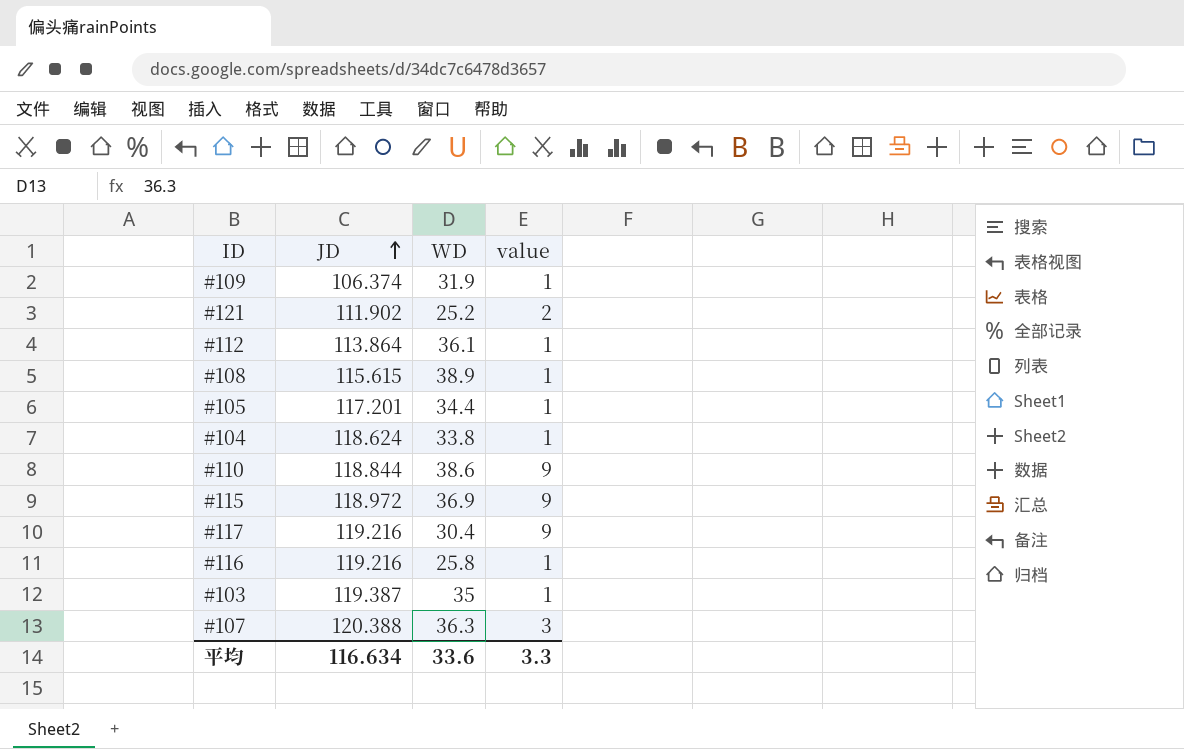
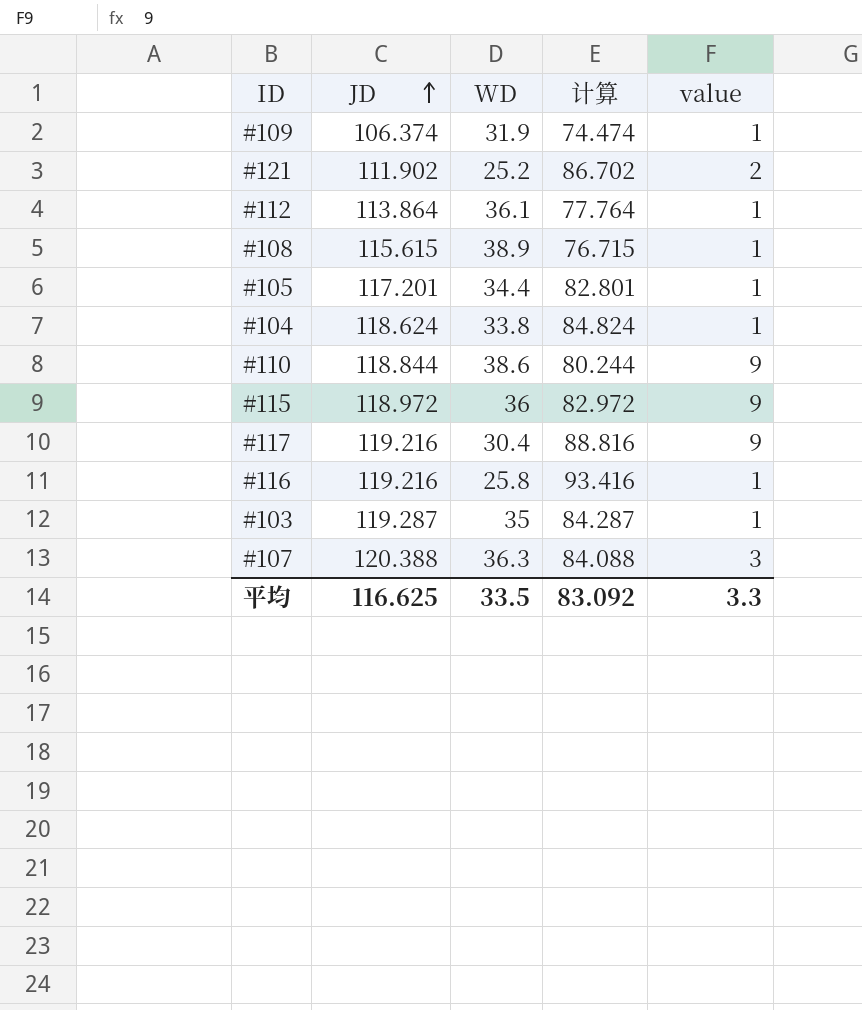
column 计算 | formula: none -> [JD] - [WD]
#115 | WD: 36.9 -> 36
#103 | JD: 119.387 -> 119.287
平均 | JD: 116.634 -> 116.625
平均 | WD: 33.6 -> 33.5

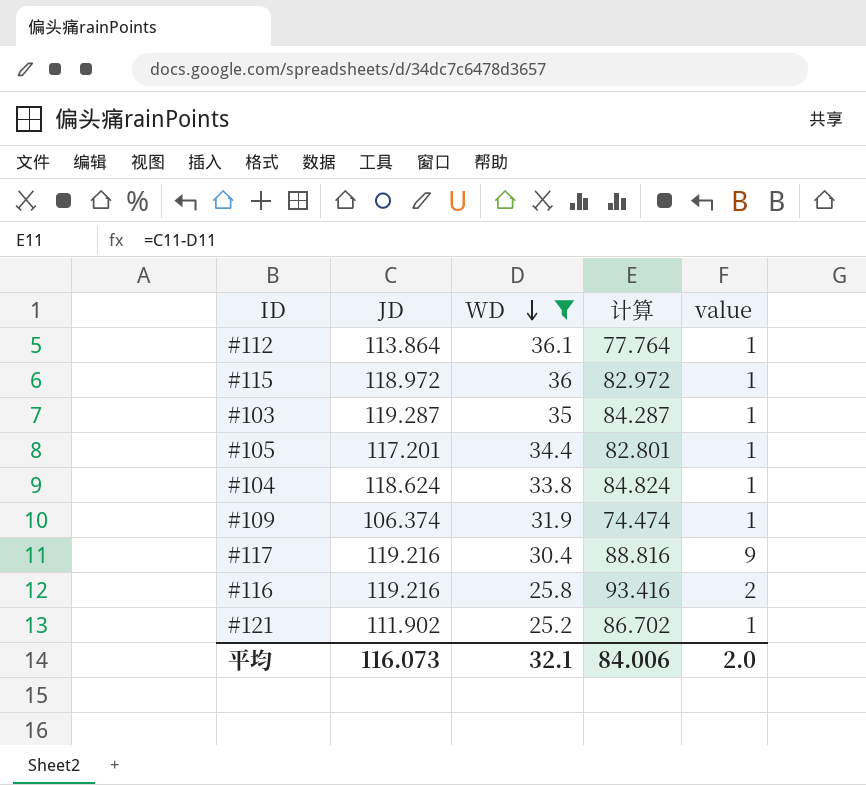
filter: none -> WD <= 36.1
row order: JD ascending -> WD descending
#115 | value: 9 -> 1
#116 | value: 1 -> 2
#121 | value: 2 -> 1
平均 | JD: 116.625 -> 116.073
平均 | WD: 33.5 -> 32.1
平均 | 计算: 83.092 -> 84.006
平均 | value: 3.3 -> 2.0

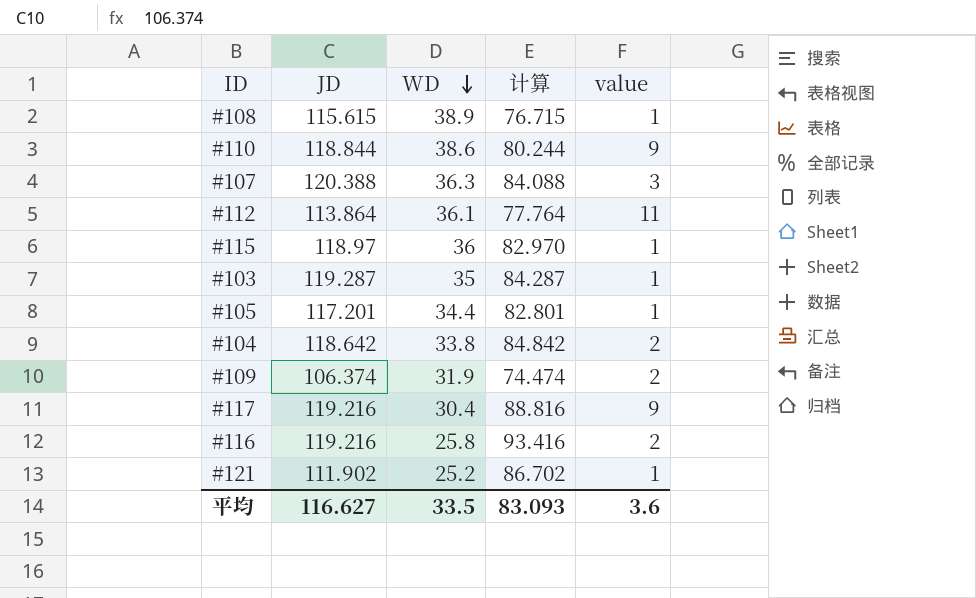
filter: WD <= 36.1 -> none
#112 | value: 1 -> 11
#115 | JD: 118.972 -> 118.97
#115 | 计算: 82.972 -> 82.970
#104 | JD: 118.624 -> 118.642
#104 | 计算: 84.824 -> 84.842
#104 | value: 1 -> 2
#109 | value: 1 -> 2
平均 | JD: 116.073 -> 116.627
平均 | WD: 32.1 -> 33.5
平均 | 计算: 84.006 -> 83.093
平均 | value: 2.0 -> 3.6

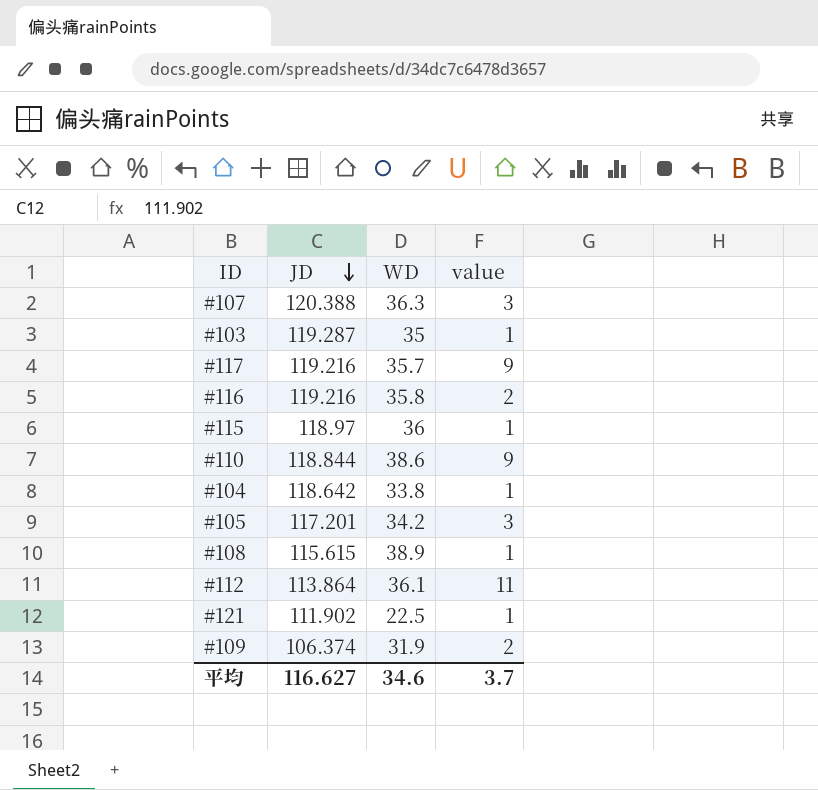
row order: WD descending -> JD descending
column 计算 | formula: [JD] - [WD] -> none
#117 | WD: 30.4 -> 35.7
#116 | WD: 25.8 -> 35.8
#104 | value: 2 -> 1
#105 | WD: 34.4 -> 34.2
#105 | value: 1 -> 3
#121 | WD: 25.2 -> 22.5
平均 | WD: 33.5 -> 34.6
平均 | value: 3.6 -> 3.7

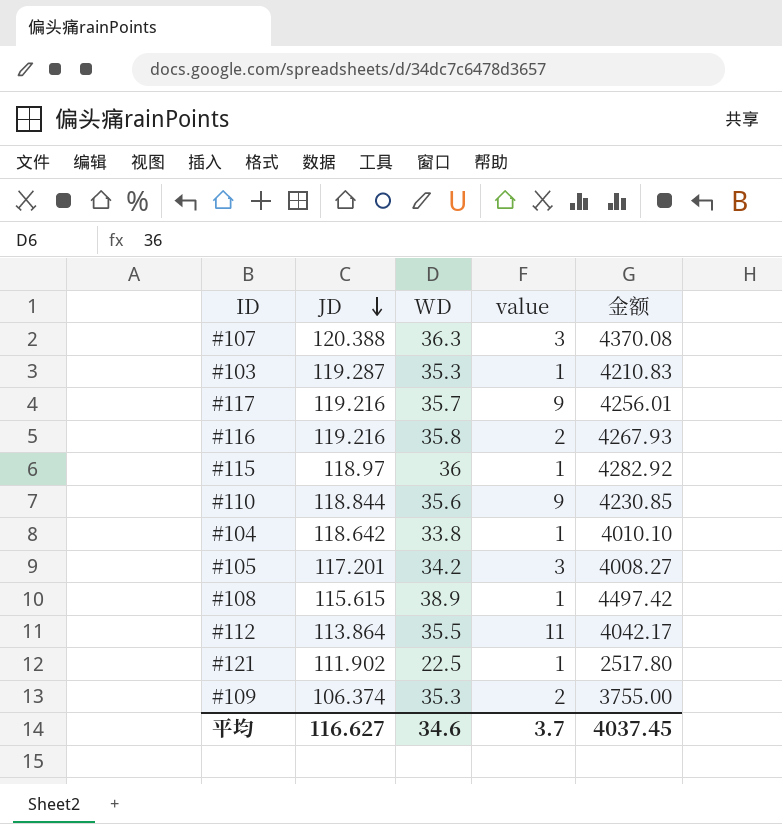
column 金额 | formula: none -> [JD] * [WD]
#103 | WD: 35 -> 35.3
#110 | WD: 38.6 -> 35.6
#112 | WD: 36.1 -> 35.5
#109 | WD: 31.9 -> 35.3

